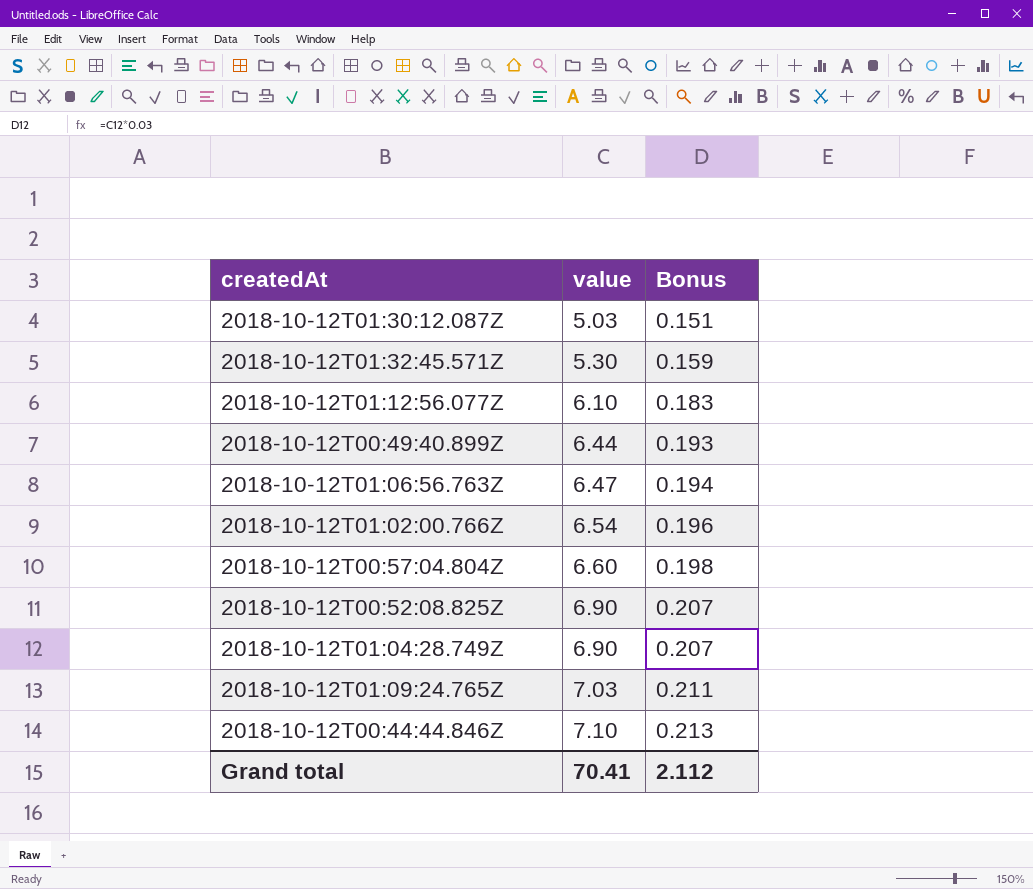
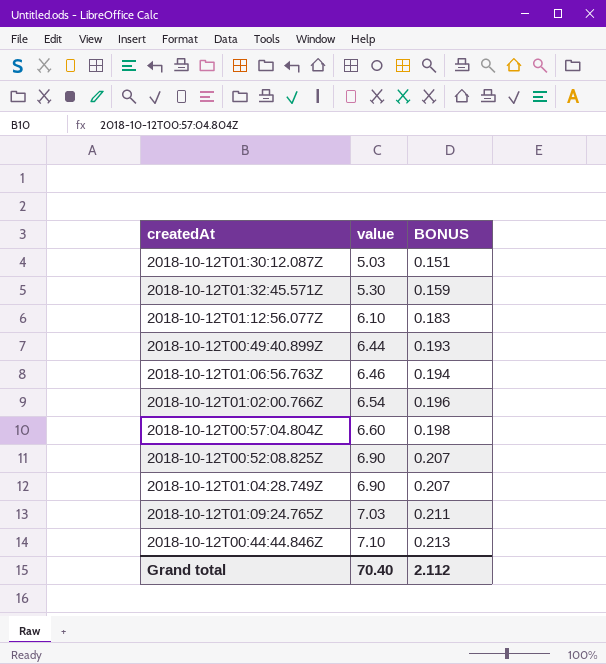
column name: Bonus -> BONUS
2018-10-12T01:06:56.763Z | value: 6.47 -> 6.46
Grand total | value: 70.41 -> 70.40

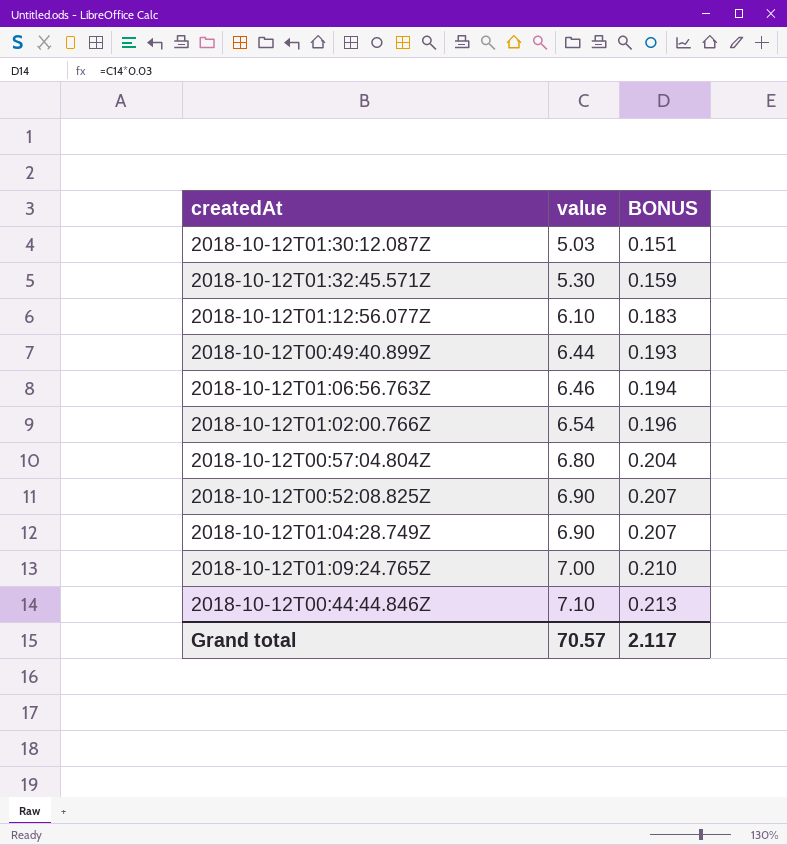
2018-10-12T00:57:04.804Z | value: 6.60 -> 6.80
2018-10-12T00:57:04.804Z | BONUS: 0.198 -> 0.204
2018-10-12T01:09:24.765Z | value: 7.03 -> 7.00
2018-10-12T01:09:24.765Z | BONUS: 0.211 -> 0.210
Grand total | value: 70.40 -> 70.57
Grand total | BONUS: 2.112 -> 2.117

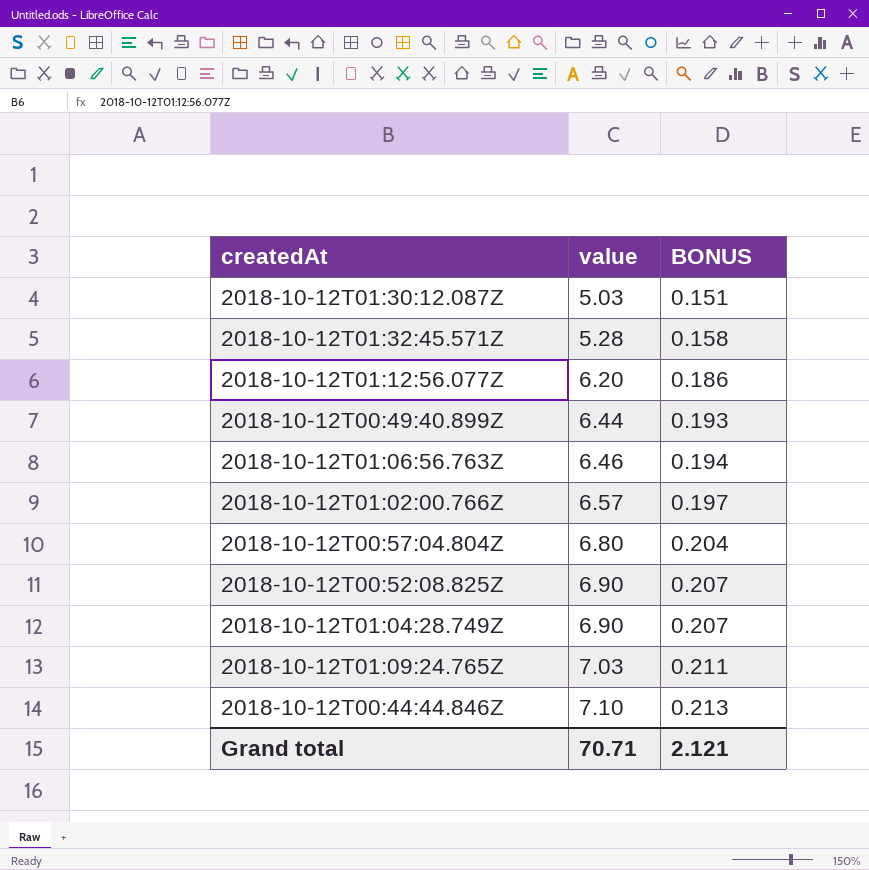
2018-10-12T01:32:45.571Z | value: 5.30 -> 5.28
2018-10-12T01:32:45.571Z | BONUS: 0.159 -> 0.158
2018-10-12T01:12:56.077Z | value: 6.10 -> 6.20
2018-10-12T01:12:56.077Z | BONUS: 0.183 -> 0.186
2018-10-12T01:02:00.766Z | value: 6.54 -> 6.57
2018-10-12T01:02:00.766Z | BONUS: 0.196 -> 0.197
2018-10-12T01:09:24.765Z | value: 7.00 -> 7.03
2018-10-12T01:09:24.765Z | BONUS: 0.210 -> 0.211
Grand total | value: 70.57 -> 70.71
Grand total | BONUS: 2.117 -> 2.121

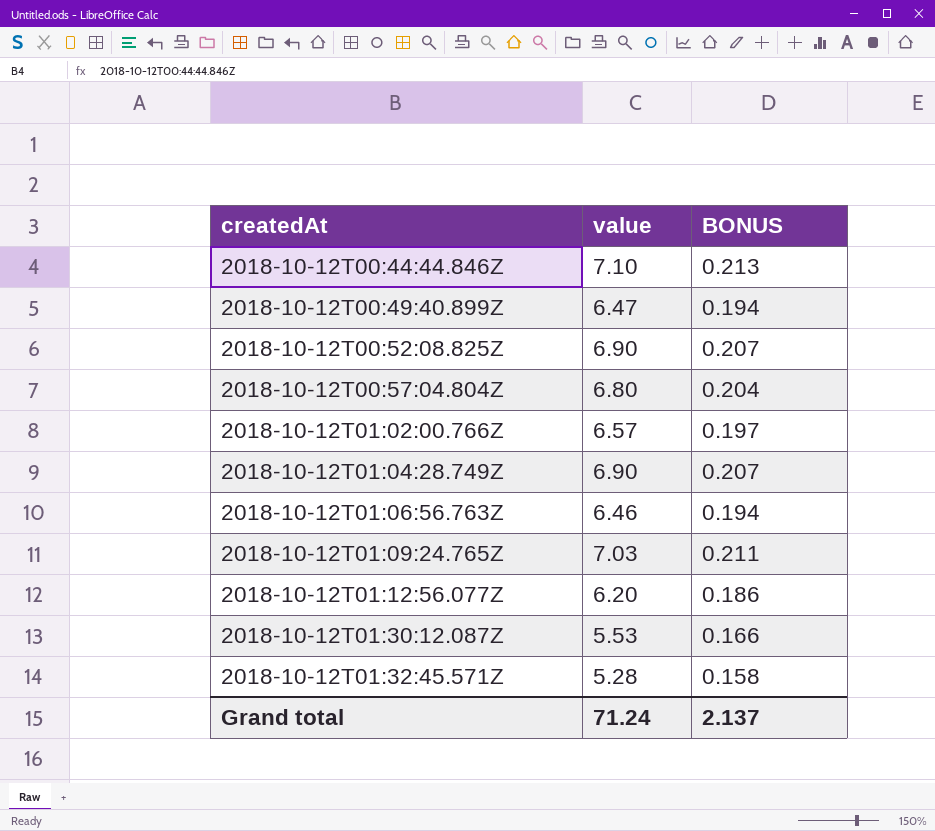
row order: value ascending -> createdAt ascending
2018-10-12T00:49:40.899Z | value: 6.44 -> 6.47
2018-10-12T00:49:40.899Z | BONUS: 0.193 -> 0.194
2018-10-12T01:30:12.087Z | value: 5.03 -> 5.53
2018-10-12T01:30:12.087Z | BONUS: 0.151 -> 0.166
Grand total | value: 70.71 -> 71.24
Grand total | BONUS: 2.121 -> 2.137

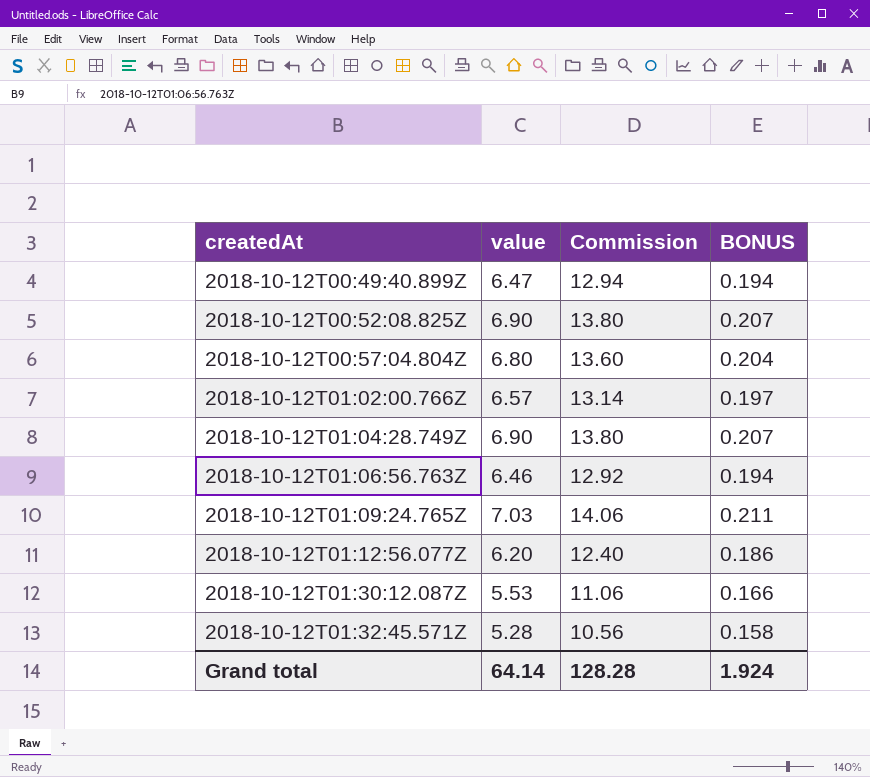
column Commission | formula: none -> [value] * 2
row 2018-10-12T00:44:44.846Z: 7.10 | 0.213 -> none
Grand total | value: 71.24 -> 64.14
Grand total | BONUS: 2.137 -> 1.924

